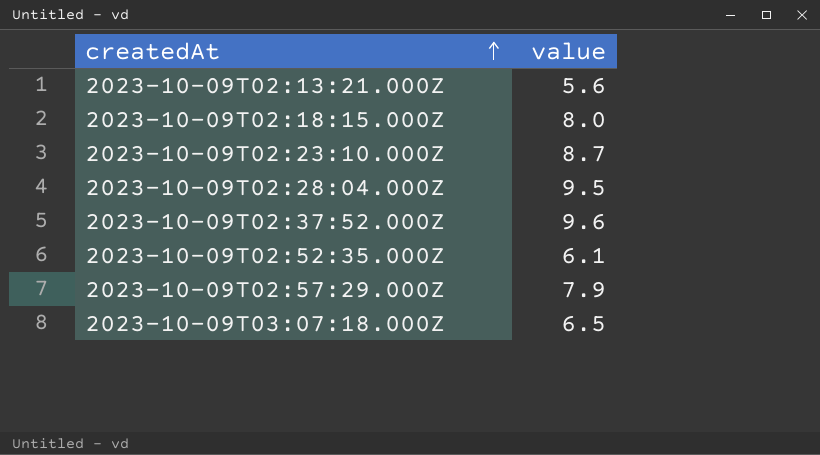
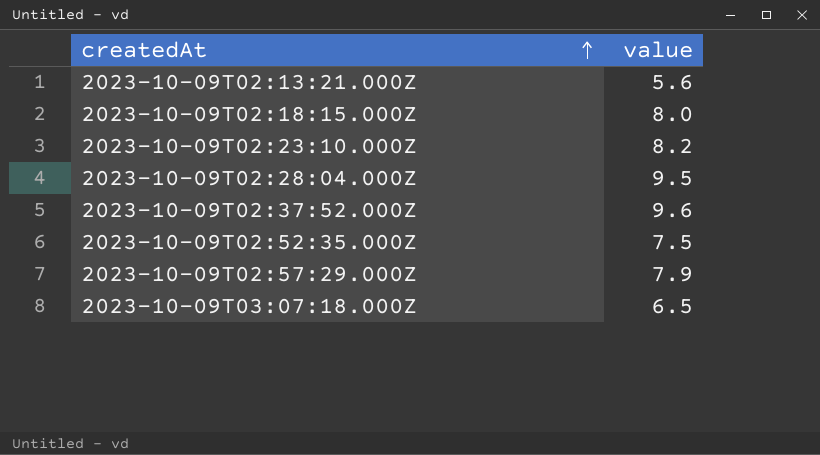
2023-10-09T02:23:10.000Z | value: 8.7 -> 8.2
2023-10-09T02:52:35.000Z | value: 6.1 -> 7.5

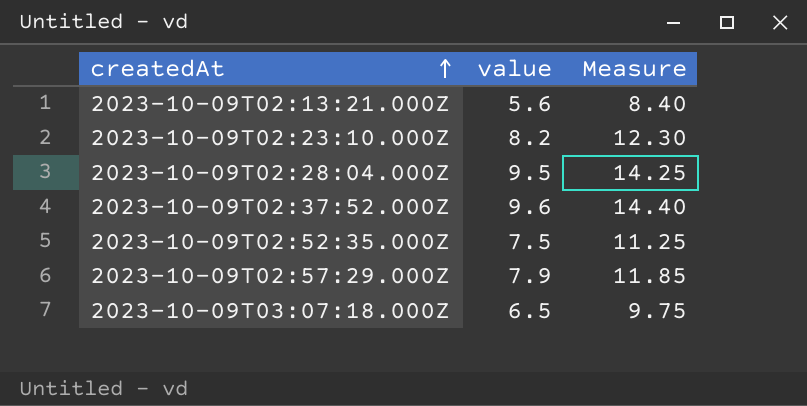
column Measure | formula: none -> [value] * 1.5
row 2023-10-09T02:18:15.000Z: 8.0 -> none

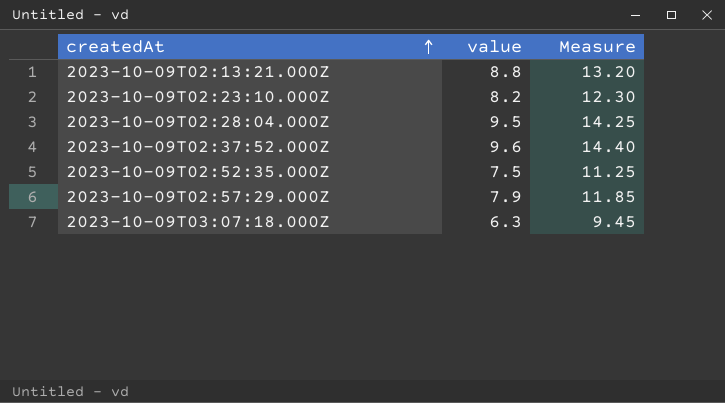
2023-10-09T02:13:21.000Z | value: 5.6 -> 8.8
2023-10-09T02:13:21.000Z | Measure: 8.40 -> 13.20
2023-10-09T03:07:18.000Z | value: 6.5 -> 6.3
2023-10-09T03:07:18.000Z | Measure: 9.75 -> 9.45

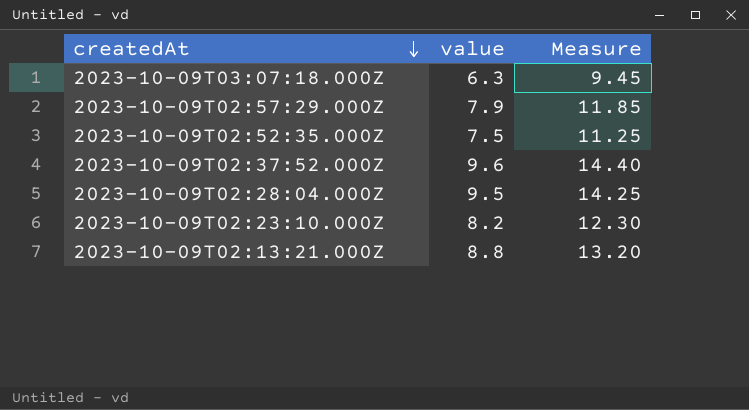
row order: createdAt ascending -> createdAt descending

